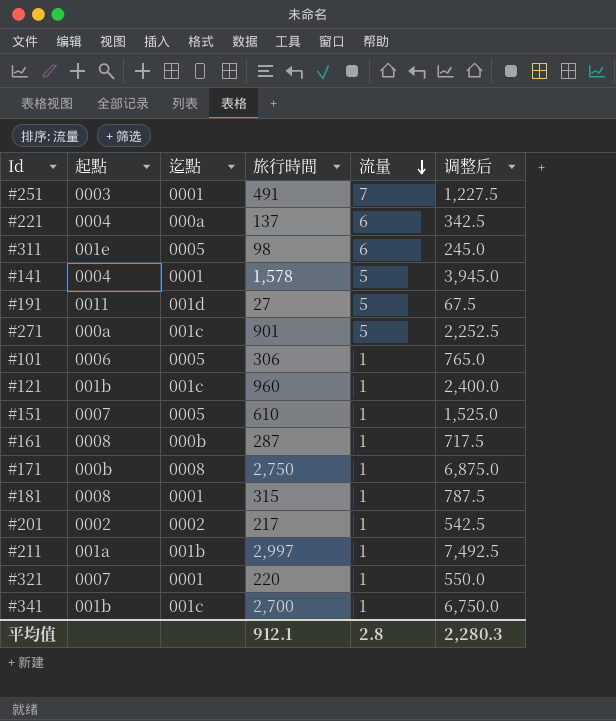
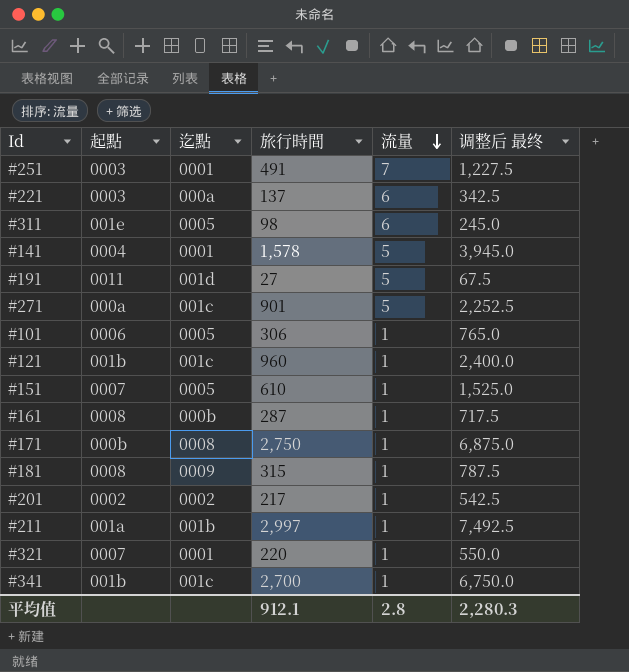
column name: 调整后 -> 调整后 最终
#221 | 起點: 0004 -> 0003
#181 | 迄點: 0001 -> 0009

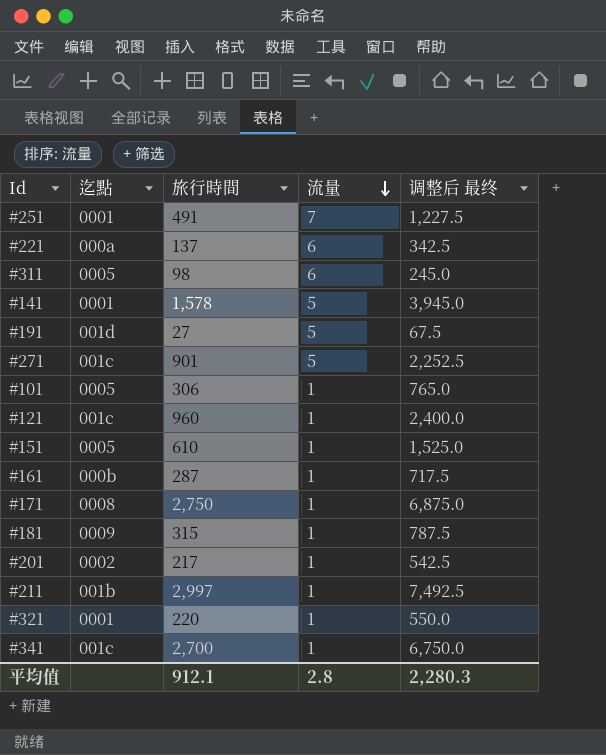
column 起點 | position: 2 -> none

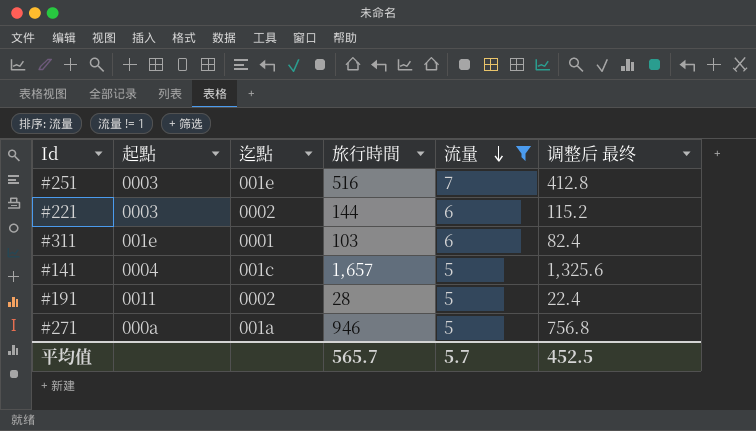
filter: none -> 流量 != 1
column 起點 | position: none -> 2
column 调整后 最终 | formula: [旅行時間] * 2.5 -> [旅行時間] * 0.8
#251 | 迄點: 0001 -> 001e
#251 | 旅行時間: 491 -> 516
#221 | 迄點: 000a -> 0002
#221 | 旅行時間: 137 -> 144
#311 | 迄點: 0005 -> 0001
#311 | 旅行時間: 98 -> 103
#141 | 迄點: 0001 -> 001c
#141 | 旅行時間: 1,578 -> 1,657
#191 | 迄點: 001d -> 0002
#191 | 旅行時間: 27 -> 28
#271 | 迄點: 001c -> 001a
#271 | 旅行時間: 901 -> 946
平均值 | 旅行時間: 912.1 -> 565.7
平均值 | 流量: 2.8 -> 5.7
平均值 | 调整后 最终: 2,280.3 -> 452.5

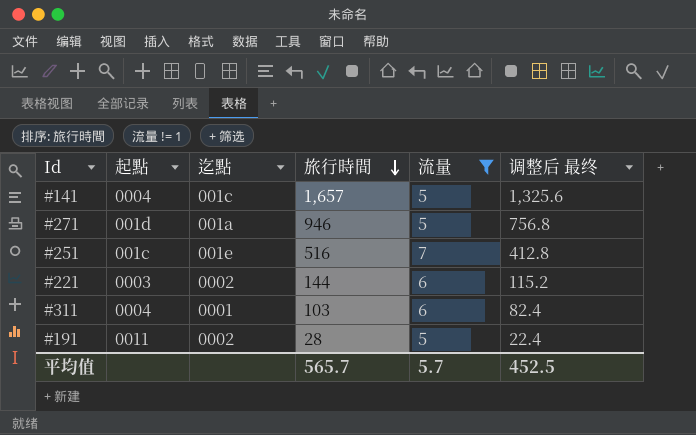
row order: 流量 descending -> 旅行時間 descending
#271 | 起點: 000a -> 001d
#251 | 起點: 0003 -> 001c
#311 | 起點: 001e -> 0004

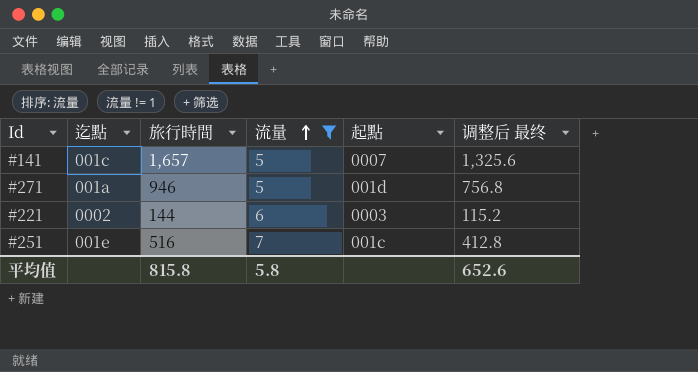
row order: 旅行時間 descending -> 流量 ascending
column 起點 | position: 2 -> 5
row #311: 0004 | 0001 | 103 | 6 | 82.4 -> none
row #191: 0011 | 0002 | 28 | 5 | 22.4 -> none
#141 | 起點: 0004 -> 0007
平均值 | 旅行時間: 565.7 -> 815.8
平均值 | 流量: 5.7 -> 5.8
平均值 | 调整后 最终: 452.5 -> 652.6

